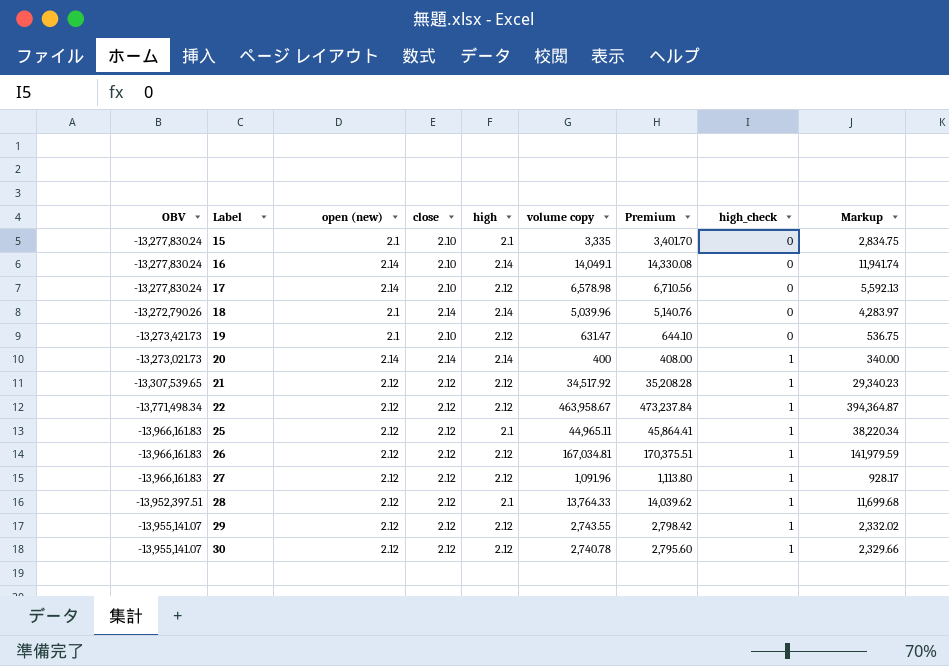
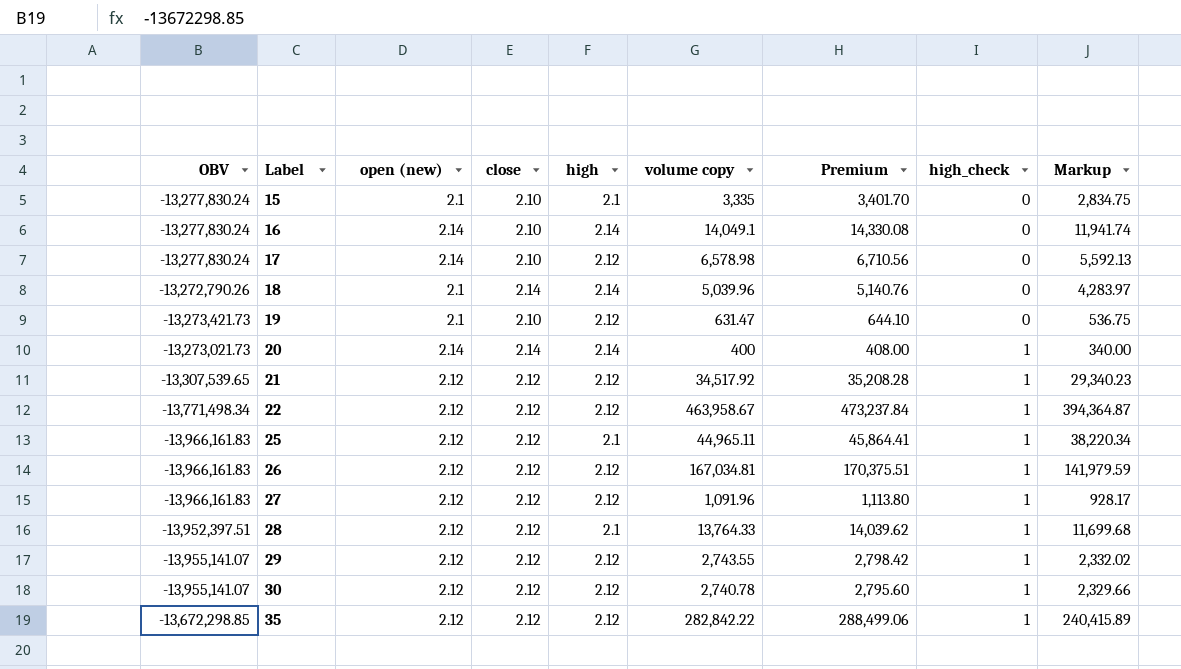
row 35: none -> -13,672,298.85 | 2.12 | 2.12 | 2.12 | 282,842.22 | 288,499.06 | 1 | 240,415.89

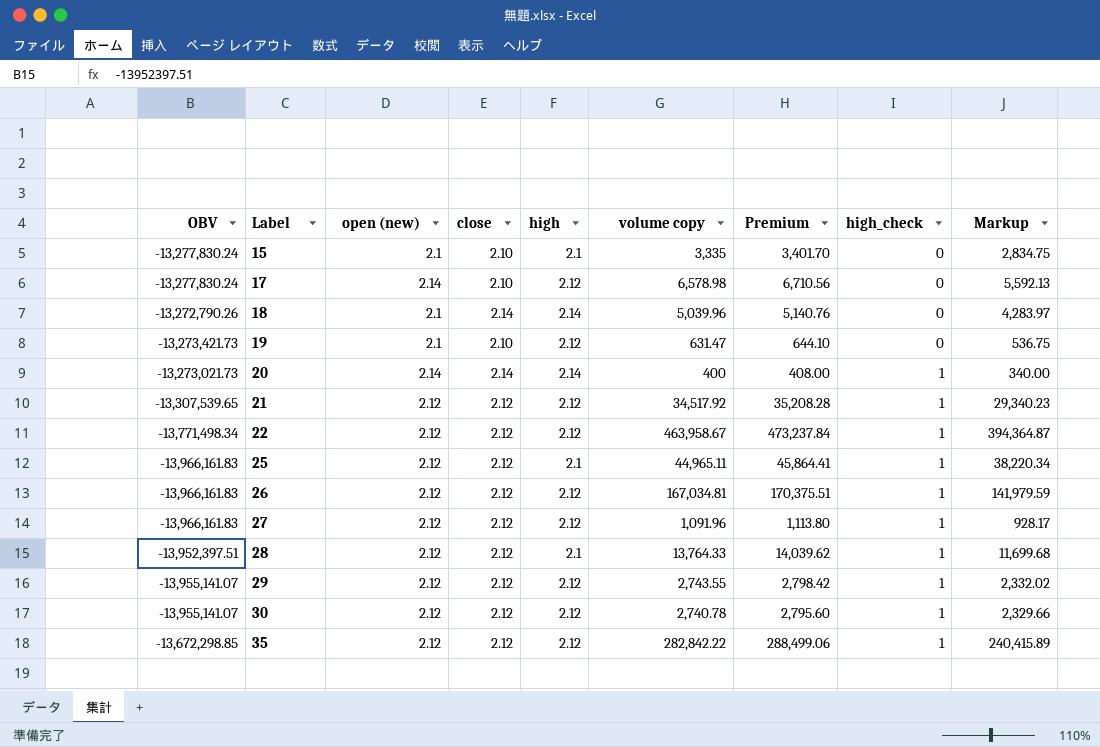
row 16: -13,277,830.24 | 2.14 | 2.10 | 2.14 | 14,049.1 | 14,330.08 | 0 | 11,941.74 -> none

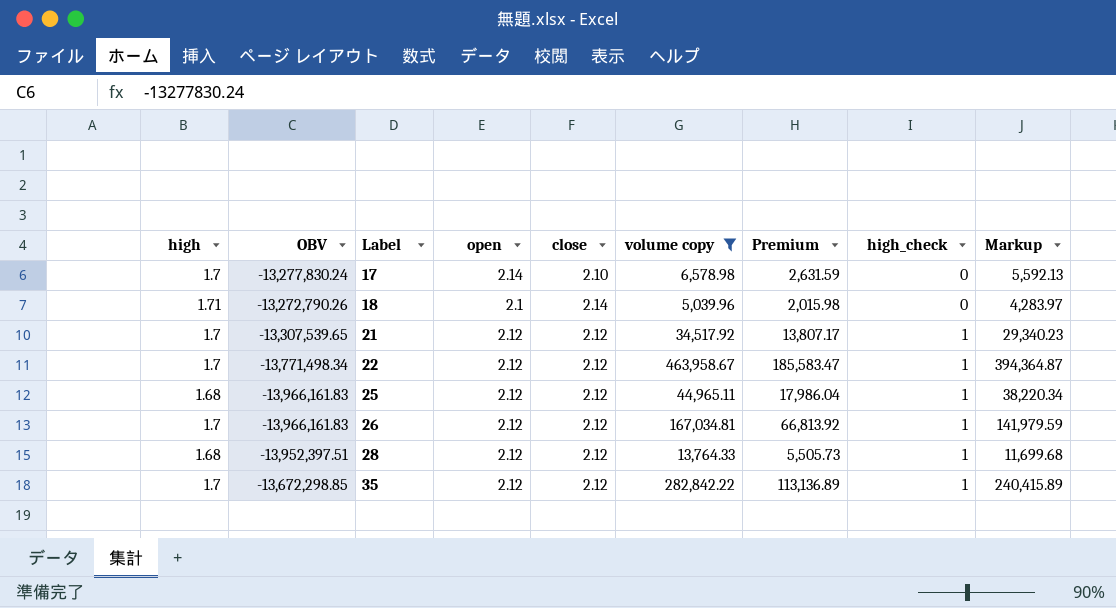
filter: none -> volume copy >= 5,039.96
column high | position: 5 -> 1
column name: open (new) -> open
column Premium | formula: [volume copy] * 1.02 -> [volume copy] * 0.4
17 | high: 2.12 -> 1.7
18 | high: 2.14 -> 1.71
21 | high: 2.12 -> 1.7
22 | high: 2.12 -> 1.7
25 | high: 2.1 -> 1.68
26 | high: 2.12 -> 1.7
28 | high: 2.1 -> 1.68
35 | high: 2.12 -> 1.7

